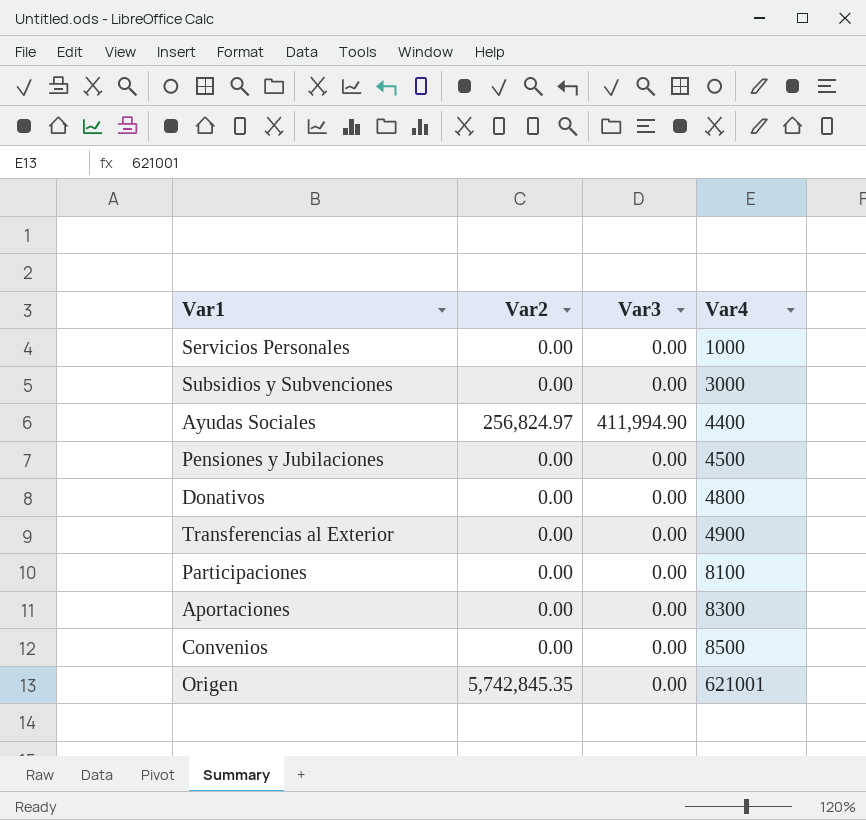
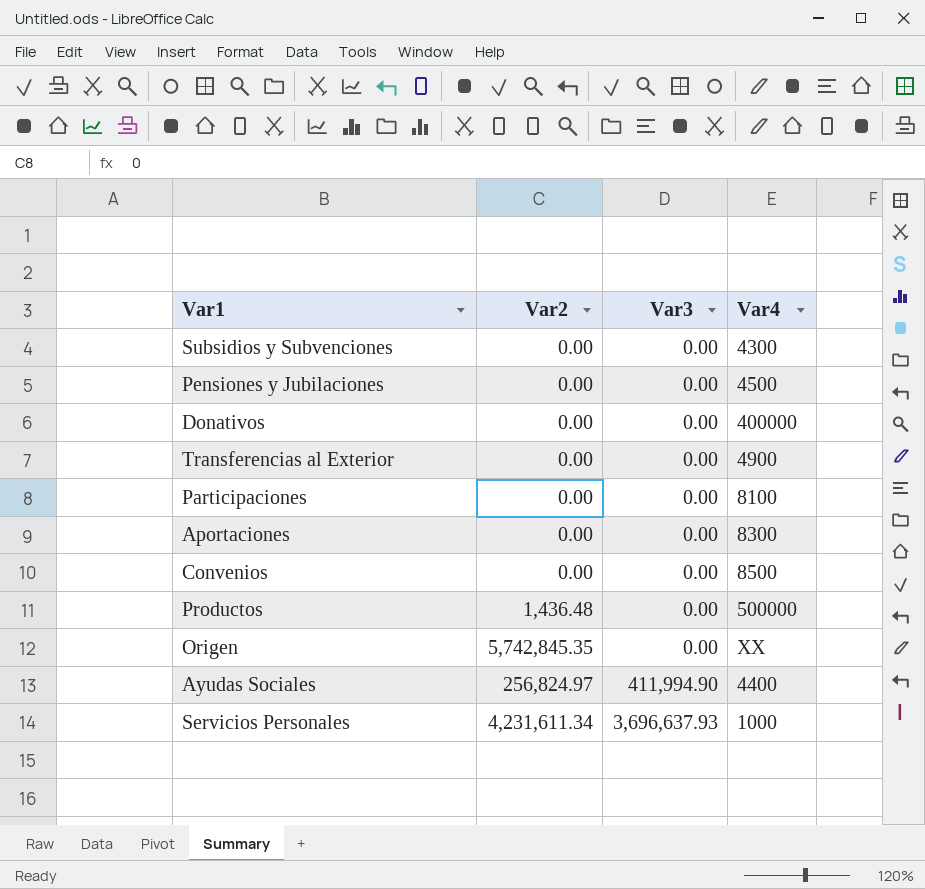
row order: Var4 ascending -> Var3 ascending
Subsidios y Subvenciones | Var4: 3000 -> 4300
Donativos | Var4: 4800 -> 400000
row Productos: none -> 1,436.48 | 0.00 | 500000
Origen | Var4: 621001 -> XX
Servicios Personales | Var2: 0.00 -> 4,231,611.34
Servicios Personales | Var3: 0.00 -> 3,696,637.93

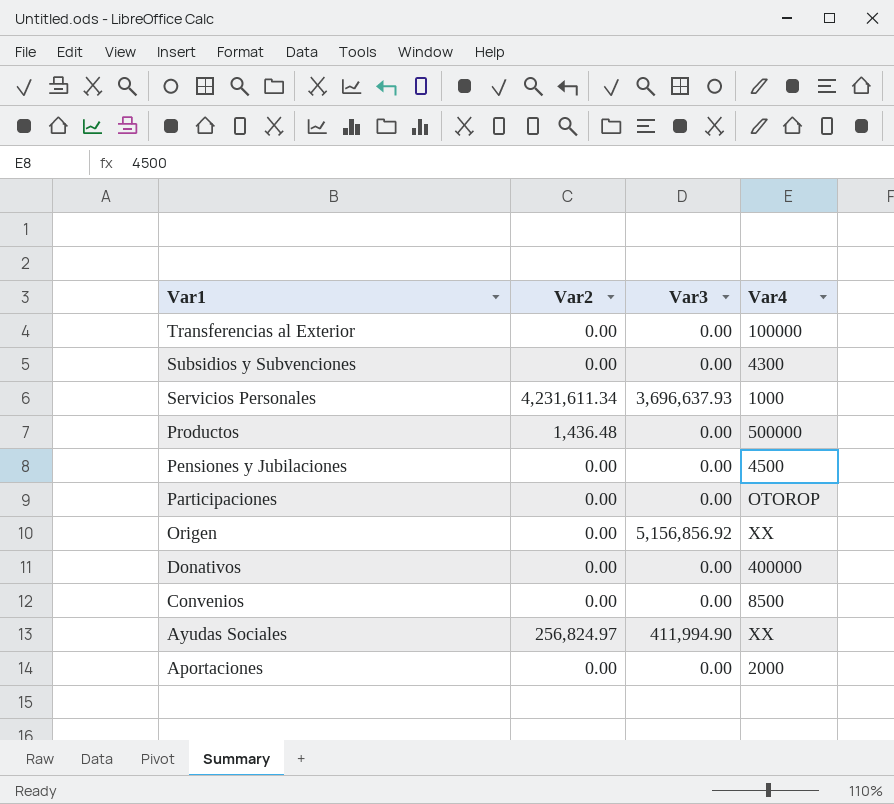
row order: Var3 ascending -> Var1 descending
Transferencias al Exterior | Var4: 4900 -> 100000
Participaciones | Var4: 8100 -> OTOROP
Origen | Var2: 5,742,845.35 -> 0.00
Origen | Var3: 0.00 -> 5,156,856.92
Ayudas Sociales | Var4: 4400 -> XX
Aportaciones | Var4: 8300 -> 2000

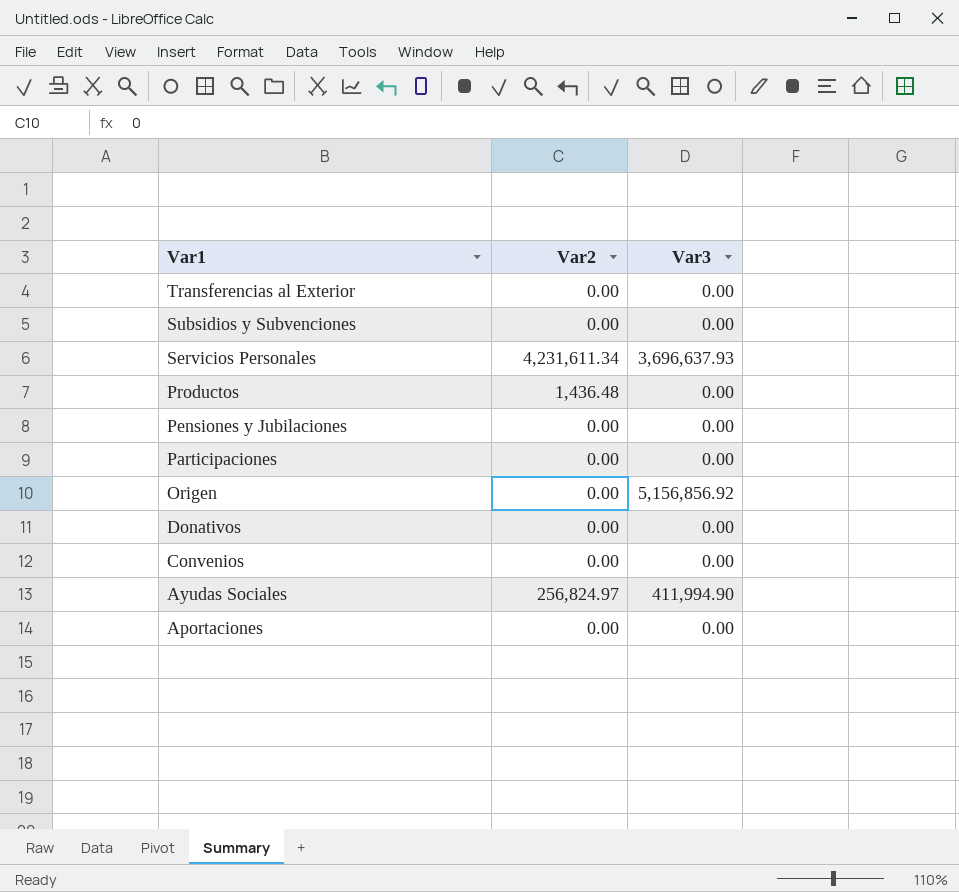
column Var4 | position: 4 -> none

